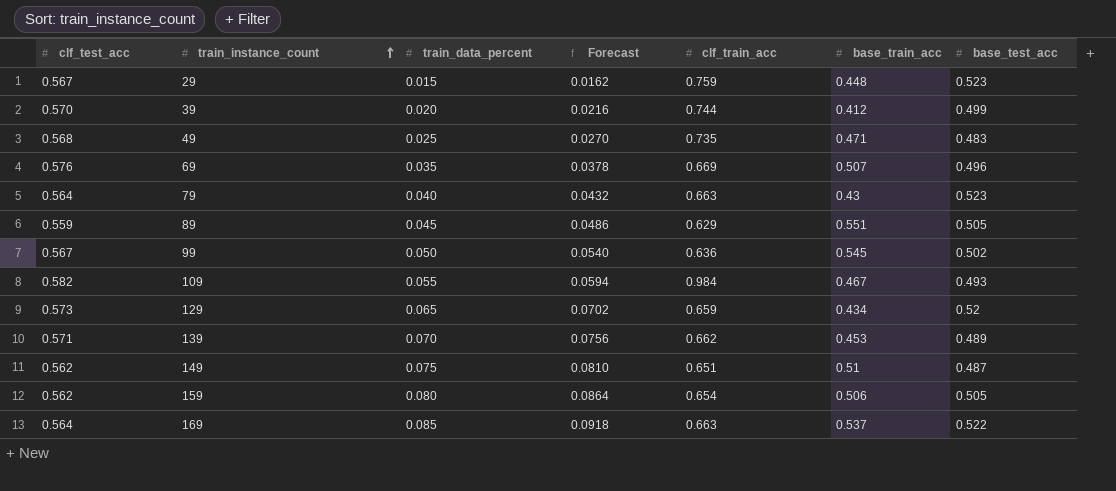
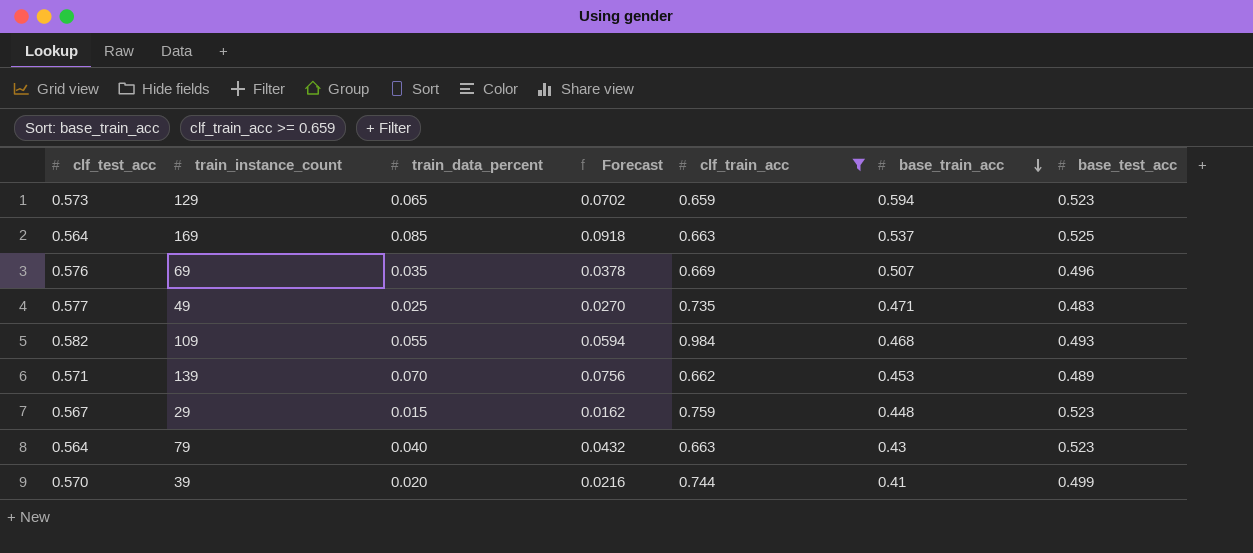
filter: none -> clf_train_acc >= 0.659
row order: train_instance_count ascending -> base_train_acc descending
129 | base_train_acc: 0.434 -> 0.594
129 | base_test_acc: 0.52 -> 0.523
169 | base_test_acc: 0.522 -> 0.525
49 | clf_test_acc: 0.568 -> 0.577
109 | base_train_acc: 0.467 -> 0.468
39 | base_train_acc: 0.412 -> 0.41

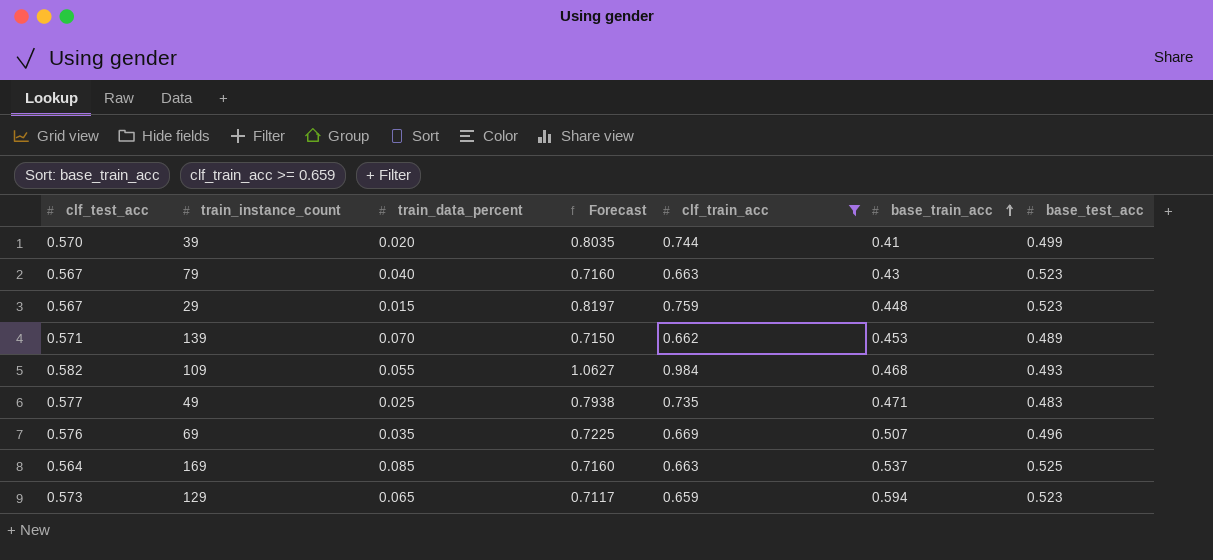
row order: base_train_acc descending -> base_train_acc ascending
column Forecast | formula: [train_data_percent] * 1.08 -> [clf_train_acc] * 1.08
79 | clf_test_acc: 0.564 -> 0.567

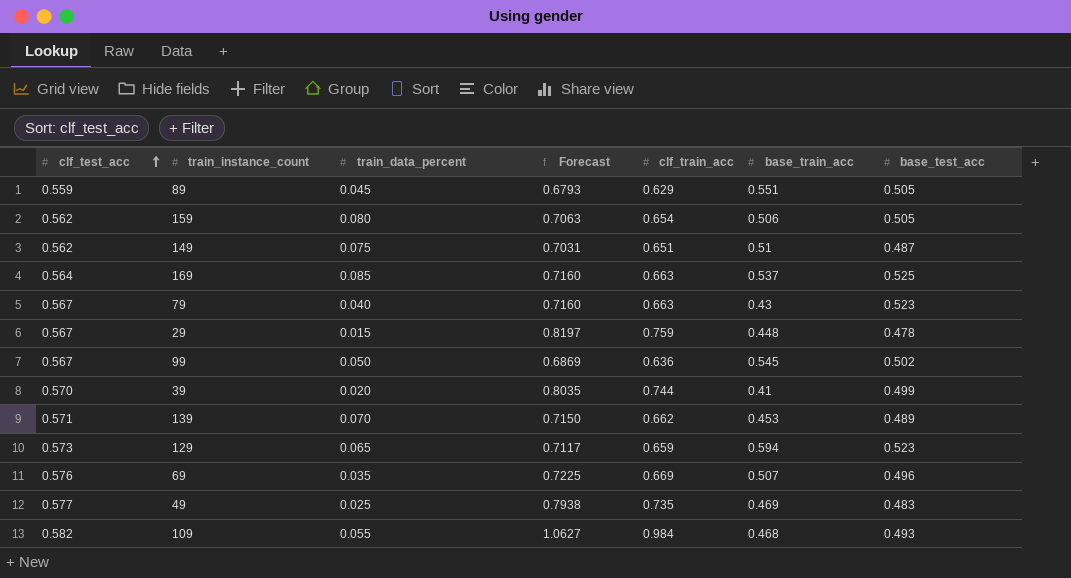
filter: clf_train_acc >= 0.659 -> none
row order: base_train_acc ascending -> clf_test_acc ascending
29 | base_test_acc: 0.523 -> 0.478
49 | base_train_acc: 0.471 -> 0.469

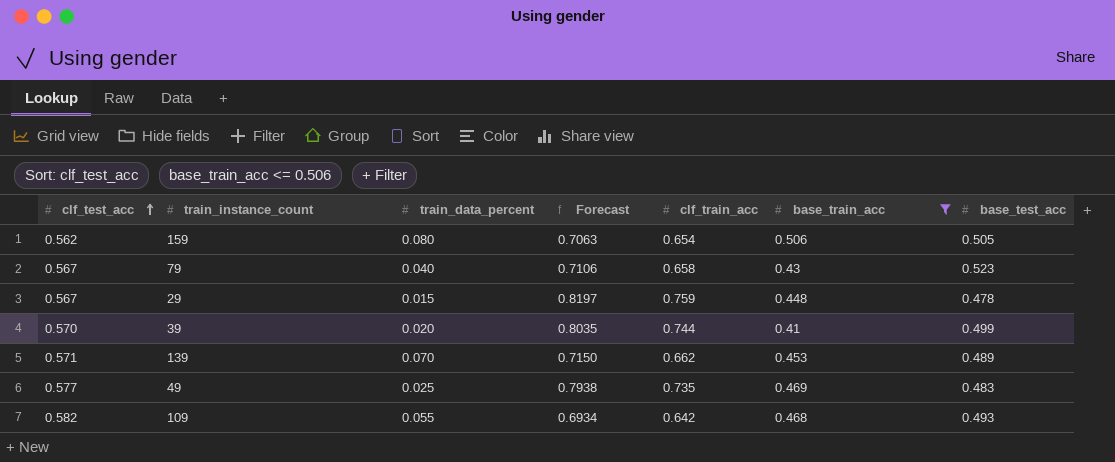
filter: none -> base_train_acc <= 0.506
79 | Forecast: 0.7160 -> 0.7106
79 | clf_train_acc: 0.663 -> 0.658
109 | Forecast: 1.0627 -> 0.6934
109 | clf_train_acc: 0.984 -> 0.642

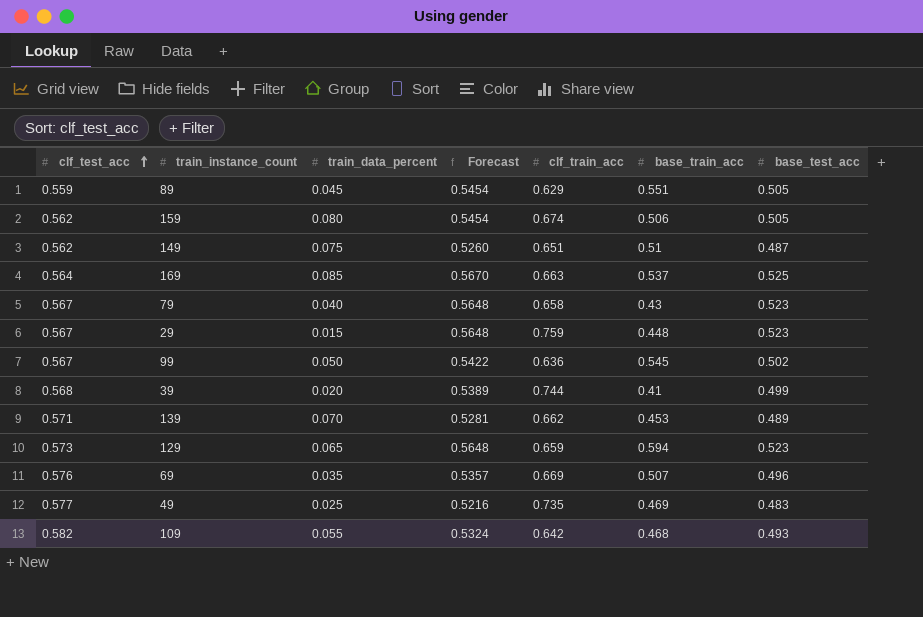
filter: base_train_acc <= 0.506 -> none
column Forecast | formula: [clf_train_acc] * 1.08 -> [base_test_acc] * 1.08
159 | clf_train_acc: 0.654 -> 0.674
29 | base_test_acc: 0.478 -> 0.523
39 | clf_test_acc: 0.570 -> 0.568

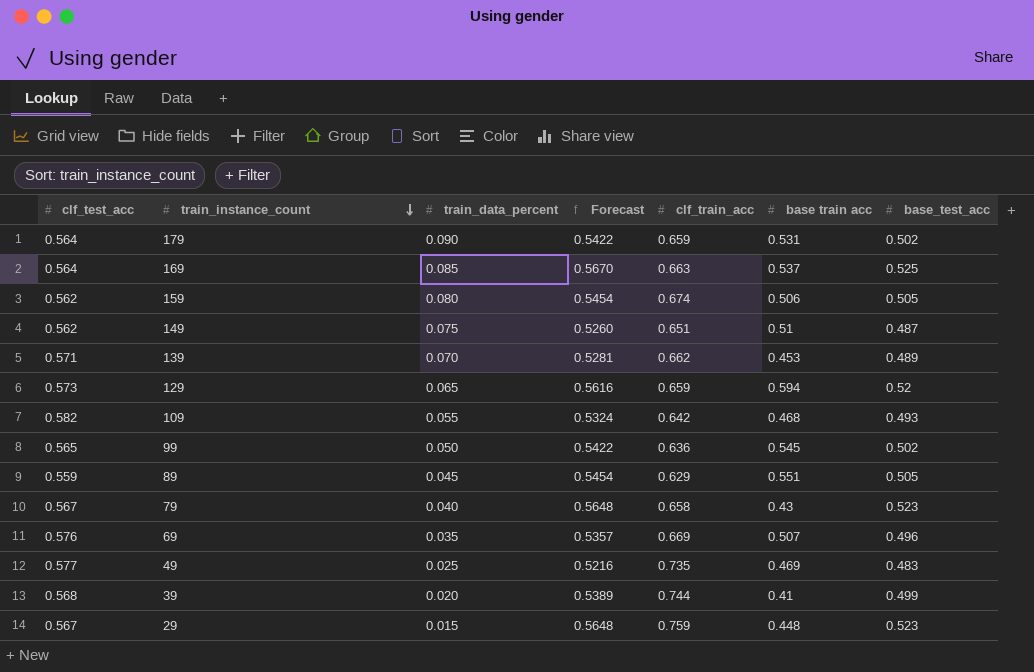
row order: clf_test_acc ascending -> train_instance_count descending
column name: base_train_acc -> base train acc
row 179: none -> 0.564 | 0.090 | 0.5422 | 0.659 | 0.531 | 0.502
129 | Forecast: 0.5648 -> 0.5616
129 | base_test_acc: 0.523 -> 0.52
99 | clf_test_acc: 0.567 -> 0.565

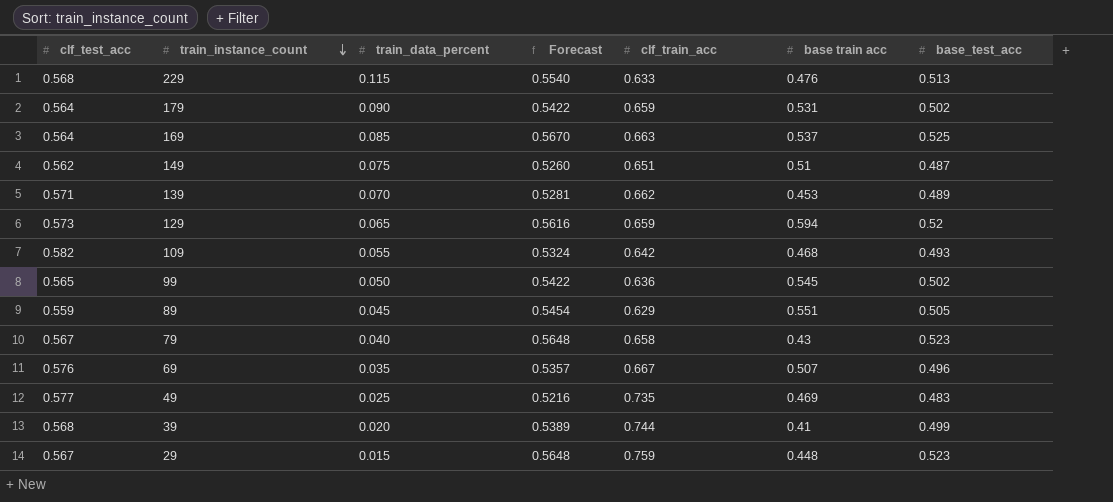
row 159: 0.562 | 0.080 | 0.5454 | 0.674 | 0.506 | 0.505 -> none
row 229: none -> 0.568 | 0.115 | 0.5540 | 0.633 | 0.476 | 0.513
69 | clf_train_acc: 0.669 -> 0.667

